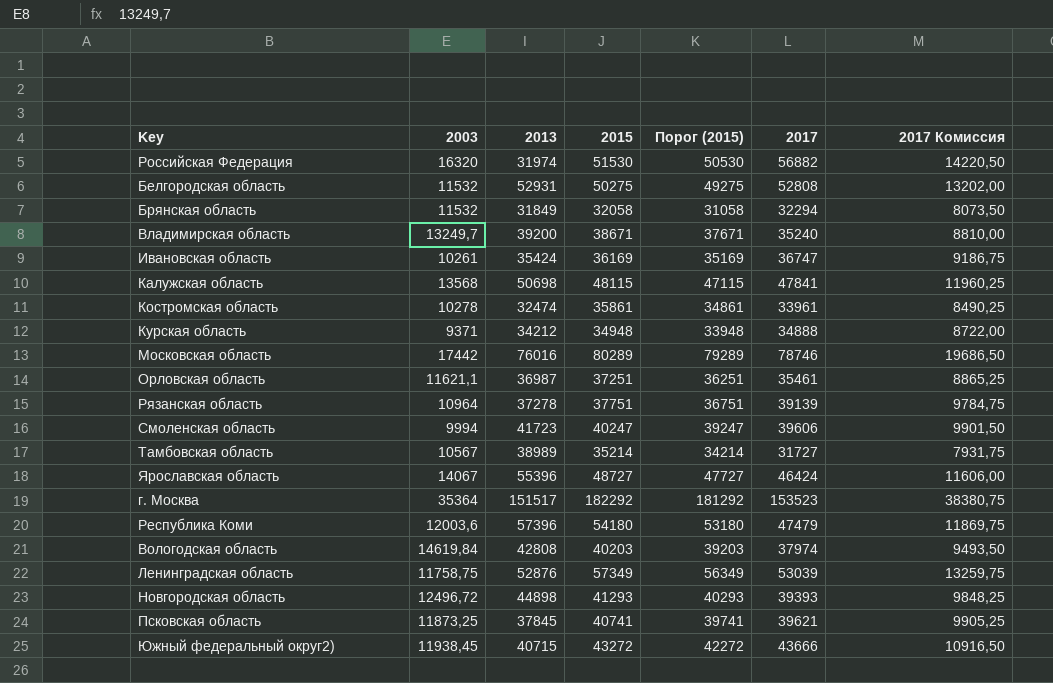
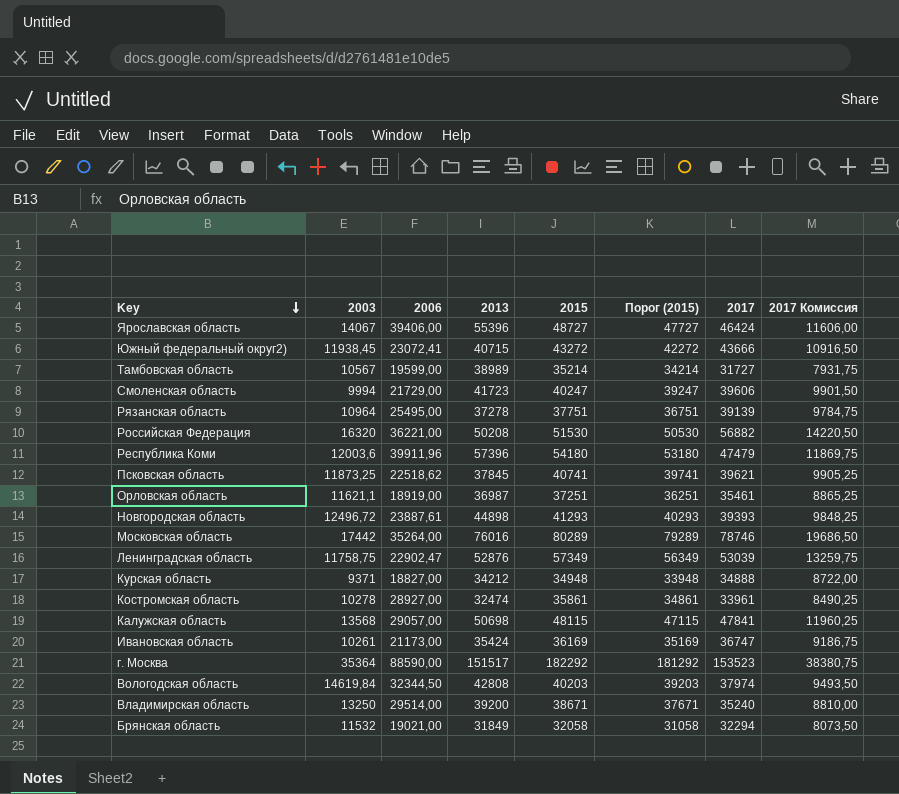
row order: none -> Key descending
column 2006 | position: none -> 3
row Белгородская область: 11532 | 52931 | 50275 | 49275 | 52808 | 13202,00 -> none
Российская Федерация | 2013: 31974 -> 50208
Владимирская область | 2003: 13249,7 -> 13250

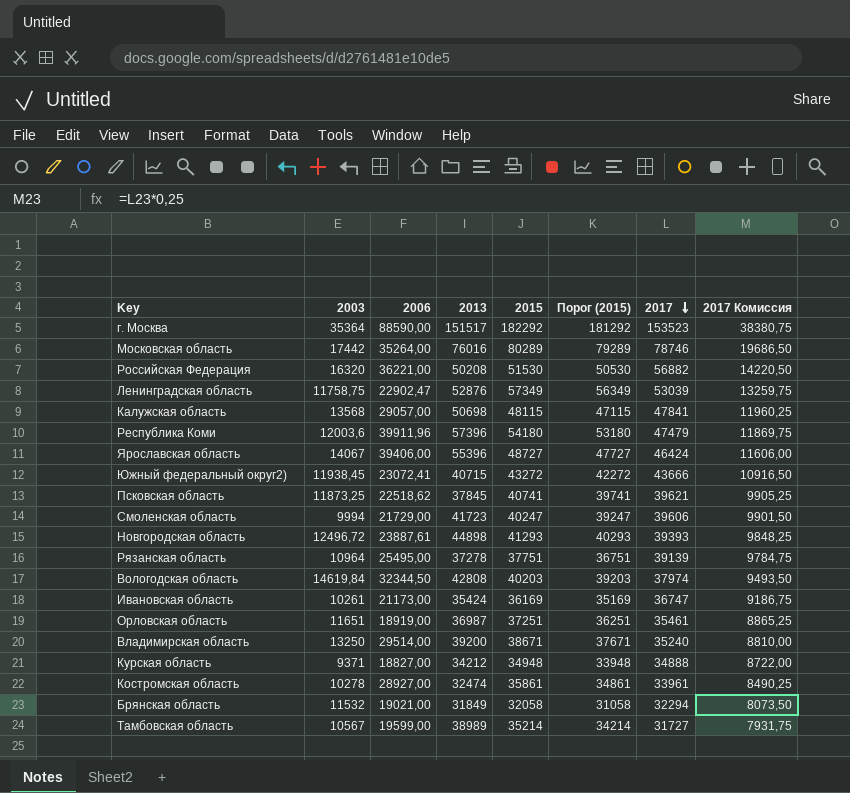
row order: Key descending -> 2017 descending
Орловская область | 2003: 11621,1 -> 11651

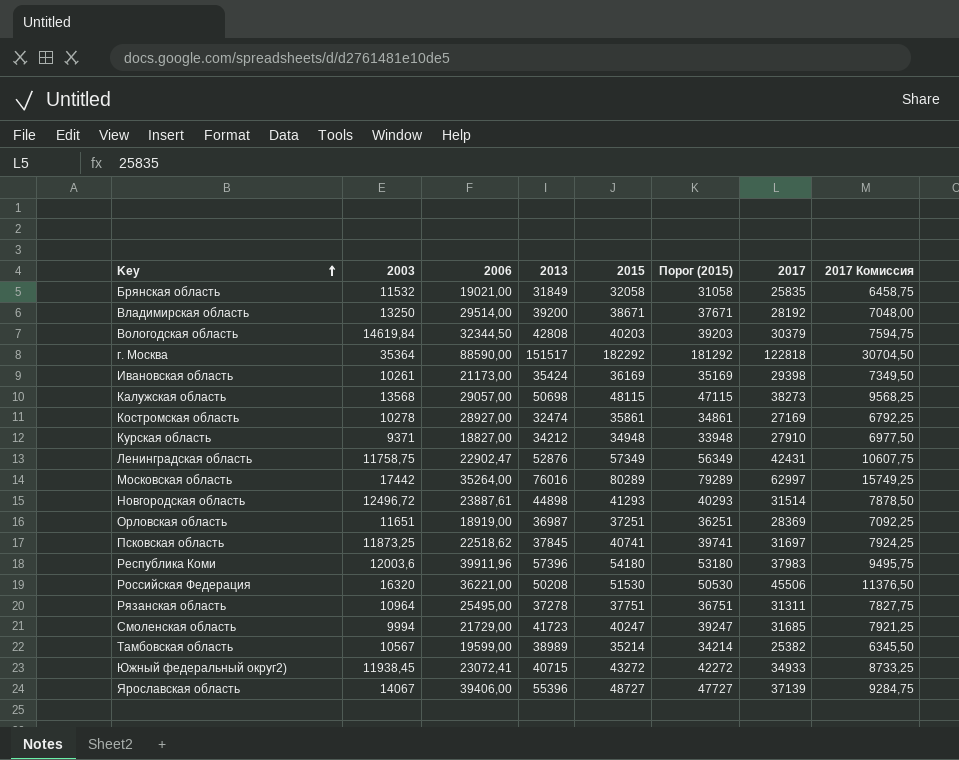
row order: 2017 descending -> Key ascending
Брянская область | 2017: 32294 -> 25835
Брянская область | 2017 Комиссия: 8073,50 -> 6458,75
Владимирская область | 2017: 35240 -> 28192
Владимирская область | 2017 Комиссия: 8810,00 -> 7048,00
Вологодская область | 2017: 37974 -> 30379
Вологодская область | 2017 Комиссия: 9493,50 -> 7594,75
г. Москва | 2017: 153523 -> 122818
г. Москва | 2017 Комиссия: 38380,75 -> 30704,50
Ивановская область | 2017: 36747 -> 29398
Ивановская область | 2017 Комиссия: 9186,75 -> 7349,50
Калужская область | 2017: 47841 -> 38273
Калужская область | 2017 Комиссия: 11960,25 -> 9568,25
Костромская область | 2017: 33961 -> 27169
Костромская область | 2017 Комиссия: 8490,25 -> 6792,25
Курская область | 2017: 34888 -> 27910
Курская область | 2017 Комиссия: 8722,00 -> 6977,50
Ленинградская область | 2017: 53039 -> 42431
Ленинградская область | 2017 Комиссия: 13259,75 -> 10607,75
Московская область | 2017: 78746 -> 62997
Московская область | 2017 Комиссия: 19686,50 -> 15749,25
Новгородская область | 2017: 39393 -> 31514
Новгородская область | 2017 Комиссия: 9848,25 -> 7878,50
Орловская область | 2017: 35461 -> 28369
Орловская область | 2017 Комиссия: 8865,25 -> 7092,25
Псковская область | 2017: 39621 -> 31697
Псковская область | 2017 Комиссия: 9905,25 -> 7924,25
Республика Коми | 2017: 47479 -> 37983
Республика Коми | 2017 Комиссия: 11869,75 -> 9495,75
Российская Федерация | 2017: 56882 -> 45506
Российская Федерация | 2017 Комиссия: 14220,50 -> 11376,50
Рязанская область | 2017: 39139 -> 31311
Рязанская область | 2017 Комиссия: 9784,75 -> 7827,75
Смоленская область | 2017: 39606 -> 31685
Смоленская область | 2017 Комиссия: 9901,50 -> 7921,25
Тамбовская область | 2017: 31727 -> 25382
Тамбовская область | 2017 Комиссия: 7931,75 -> 6345,50
Южный федеральный округ2) | 2017: 43666 -> 34933
Южный федеральный округ2) | 2017 Комиссия: 10916,50 -> 8733,25
Ярославская область | 2017: 46424 -> 37139
Ярославская область | 2017 Комиссия: 11606,00 -> 9284,75

